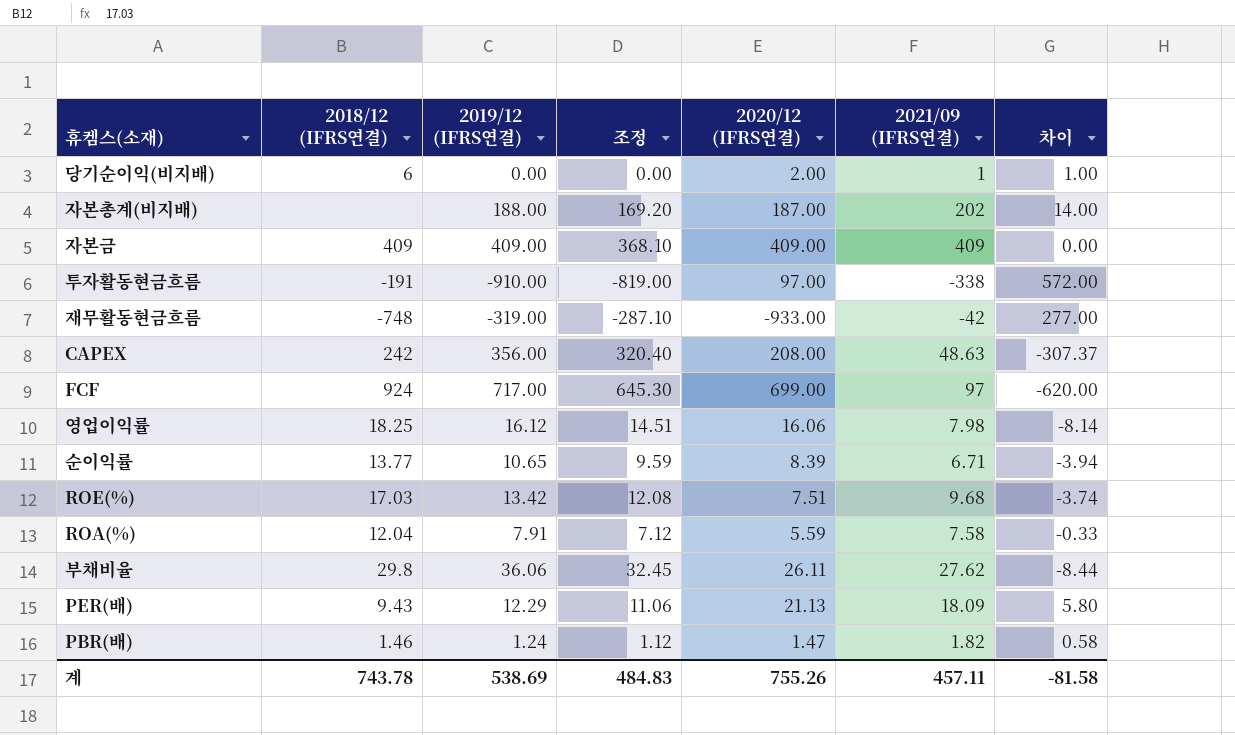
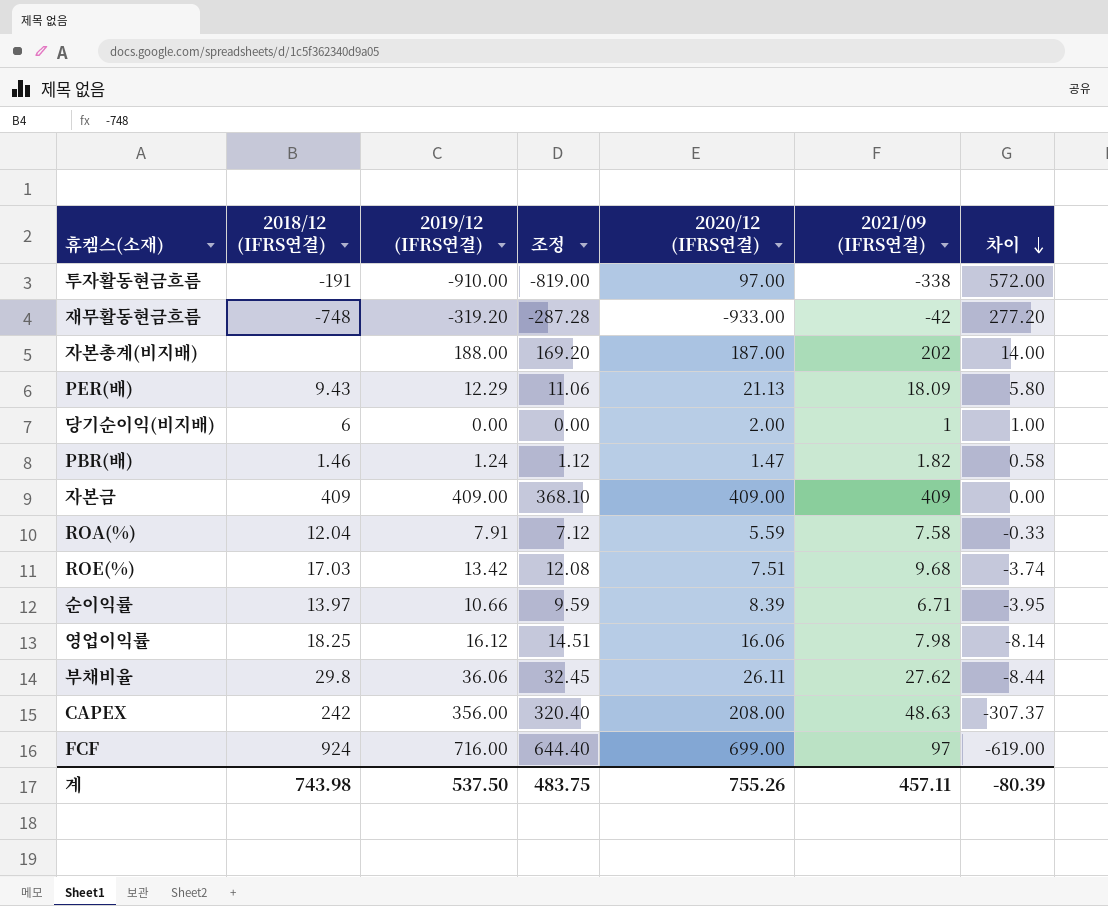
row order: none -> 차이 descending
재무활동현금흐름 | 2019/12 (IFRS연결): -319.00 -> -319.20
재무활동현금흐름 | 조정: -287.10 -> -287.28
재무활동현금흐름 | 차이: 277.00 -> 277.20
순이익률 | 2018/12 (IFRS연결): 13.77 -> 13.97
순이익률 | 2019/12 (IFRS연결): 10.65 -> 10.66
순이익률 | 차이: -3.94 -> -3.95
FCF | 2019/12 (IFRS연결): 717.00 -> 716.00
FCF | 조정: 645.30 -> 644.40
FCF | 차이: -620.00 -> -619.00
계 | 2018/12 (IFRS연결): 743.78 -> 743.98
계 | 2019/12 (IFRS연결): 538.69 -> 537.50
계 | 조정: 484.83 -> 483.75
계 | 차이: -81.58 -> -80.39

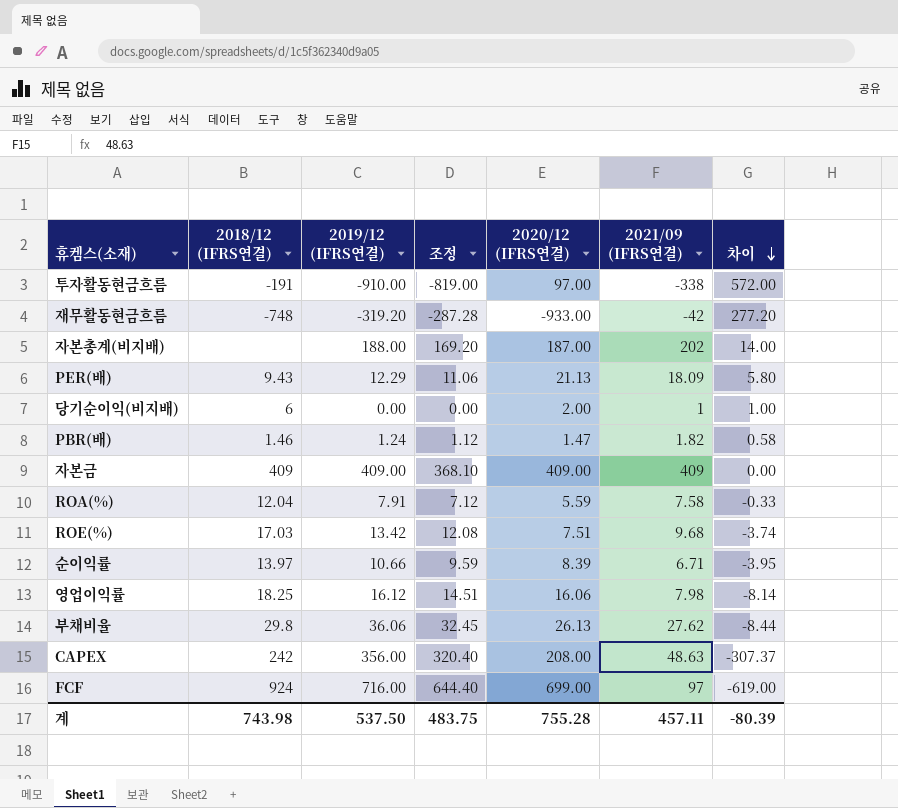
부채비율 | 2020/12 (IFRS연결): 26.11 -> 26.13
계 | 2020/12 (IFRS연결): 755.26 -> 755.28

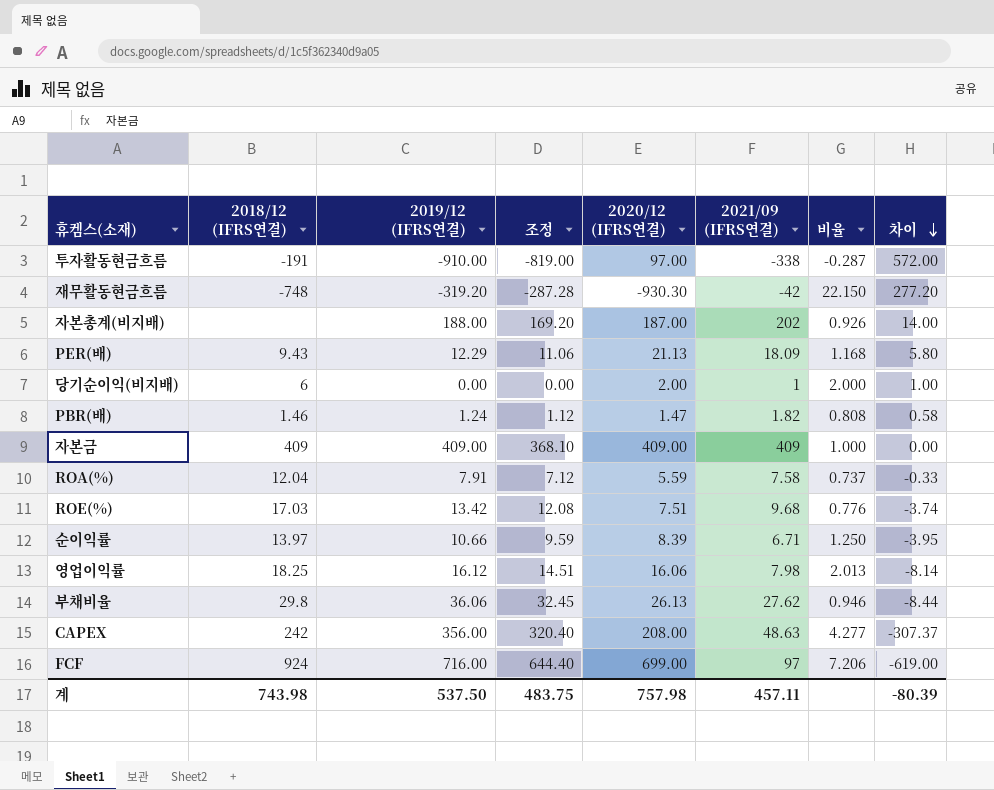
column 비율 | formula: none -> [2020/12 (IFRS연결)] / [2021/09 (IFRS연결)]
재무활동현금흐름 | 2020/12 (IFRS연결): -933.00 -> -930.30
계 | 2020/12 (IFRS연결): 755.28 -> 757.98

